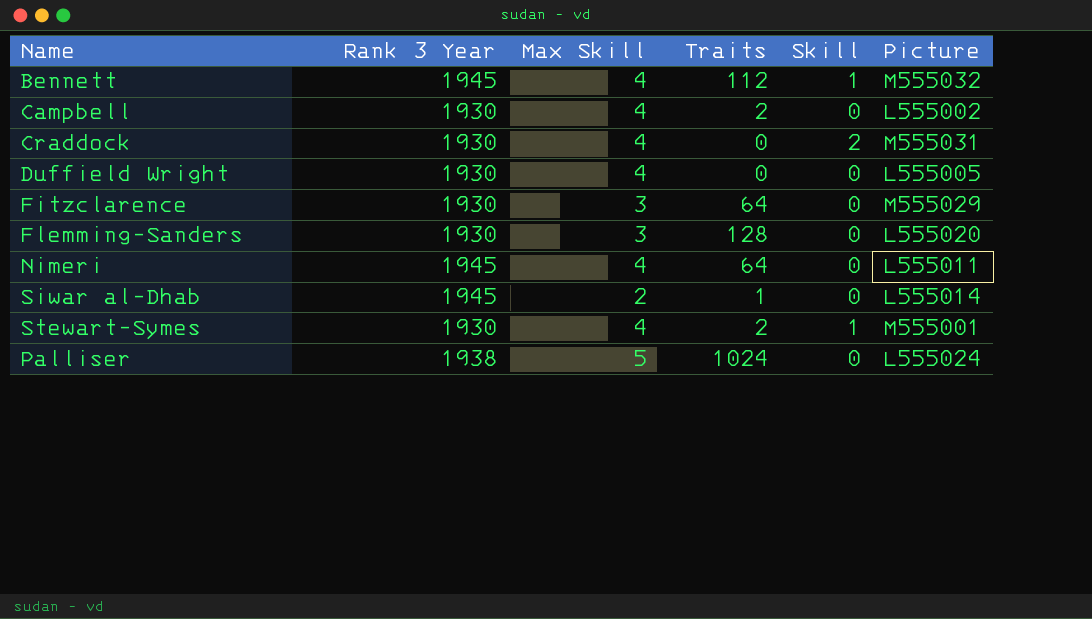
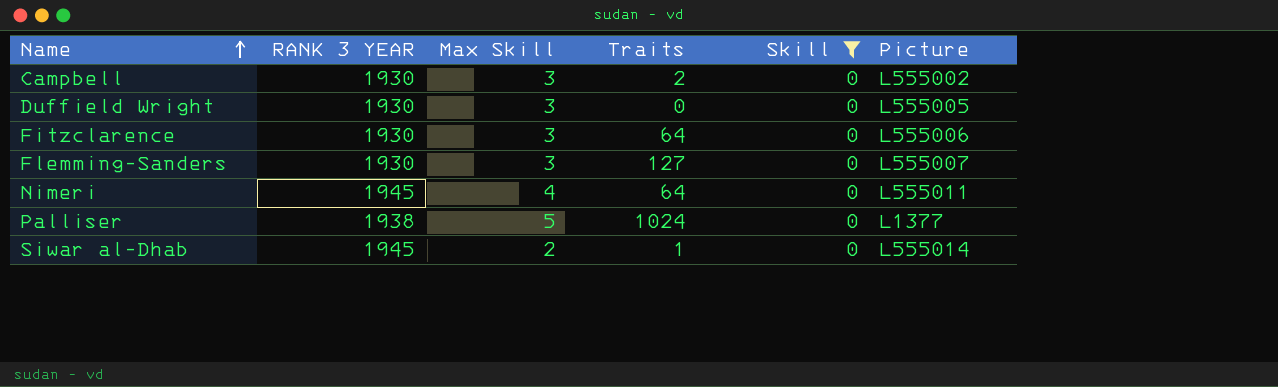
filter: none -> Skill = 0
row order: none -> Name ascending
column name: Rank 3 Year -> RANK 3 YEAR
Campbell | Max Skill: 4 -> 3
Duffield Wright | Max Skill: 4 -> 3
Fitzclarence | Picture: M555029 -> L555006
Flemming-Sanders | Traits: 128 -> 127
Flemming-Sanders | Picture: L555020 -> L555007
Palliser | Picture: L555024 -> L1377

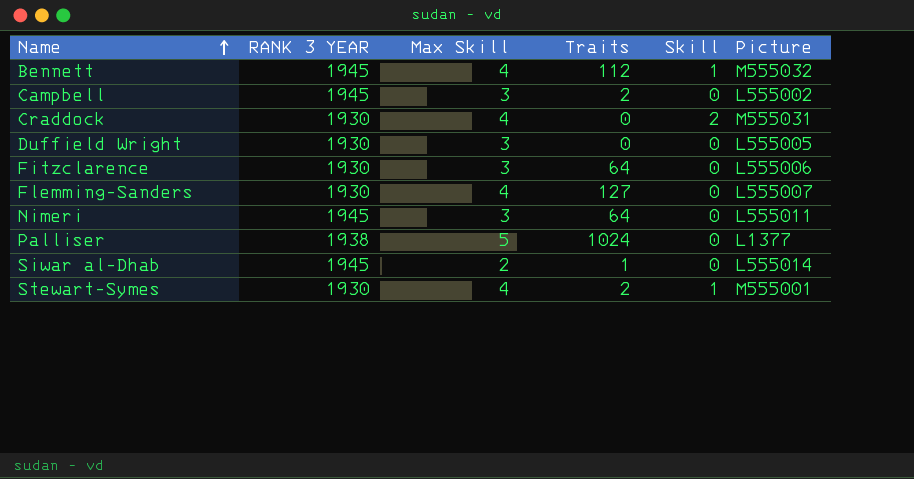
filter: Skill = 0 -> none
Campbell | RANK 3 YEAR: 1930 -> 1945
Flemming-Sanders | Max Skill: 3 -> 4
Nimeri | Max Skill: 4 -> 3

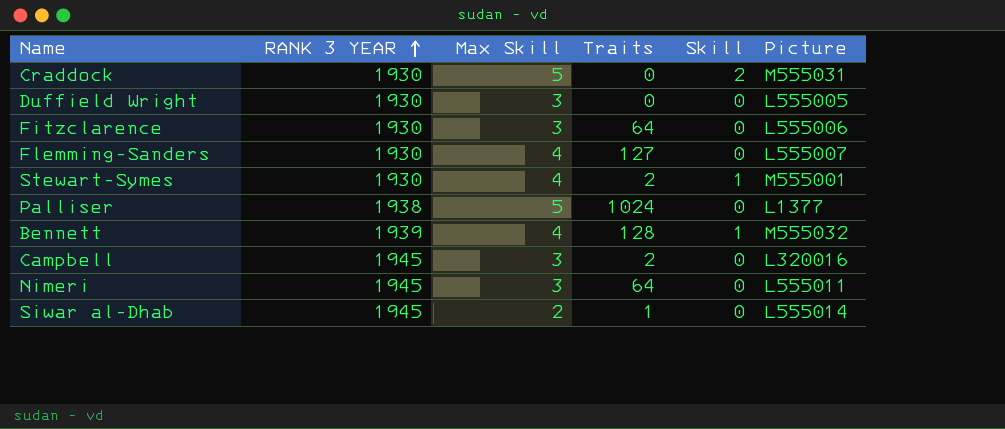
row order: Name ascending -> RANK 3 YEAR ascending
Craddock | Max Skill: 4 -> 5
Bennett | RANK 3 YEAR: 1945 -> 1939
Bennett | Traits: 112 -> 128
Campbell | Picture: L555002 -> L320016

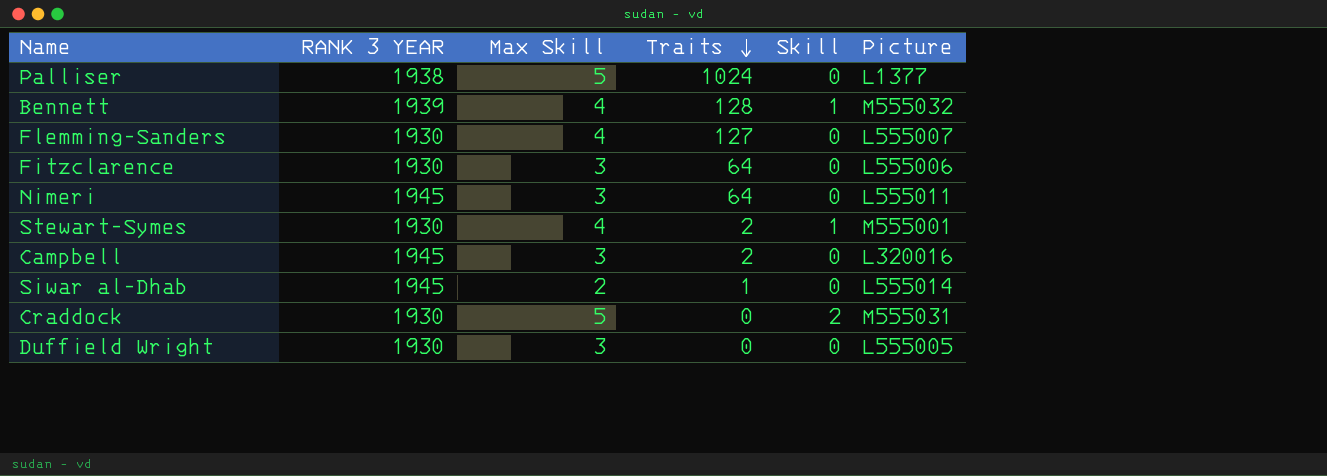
row order: RANK 3 YEAR ascending -> Traits descending

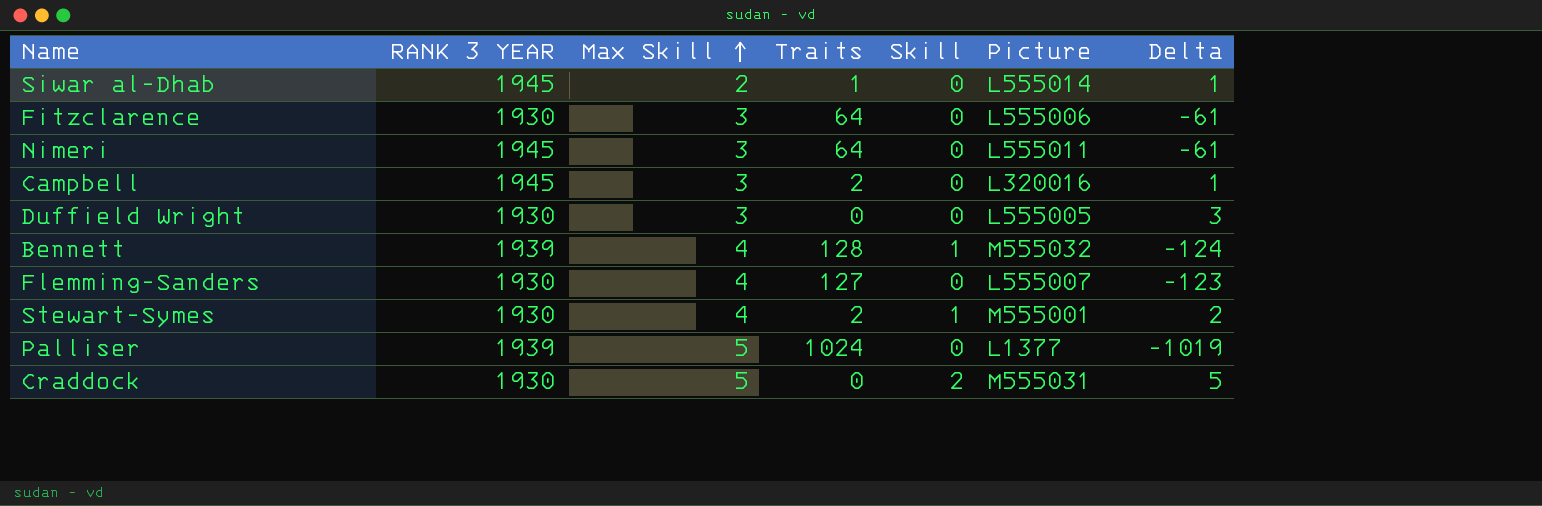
row order: Traits descending -> Max Skill ascending
column Delta | formula: none -> [Max Skill] - [Traits]
Palliser | RANK 3 YEAR: 1938 -> 1939

